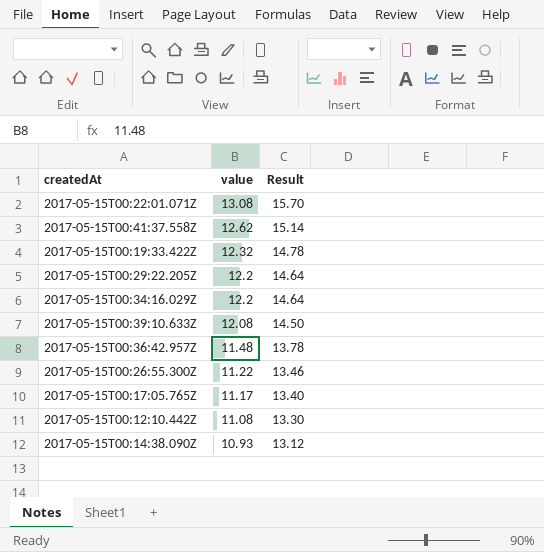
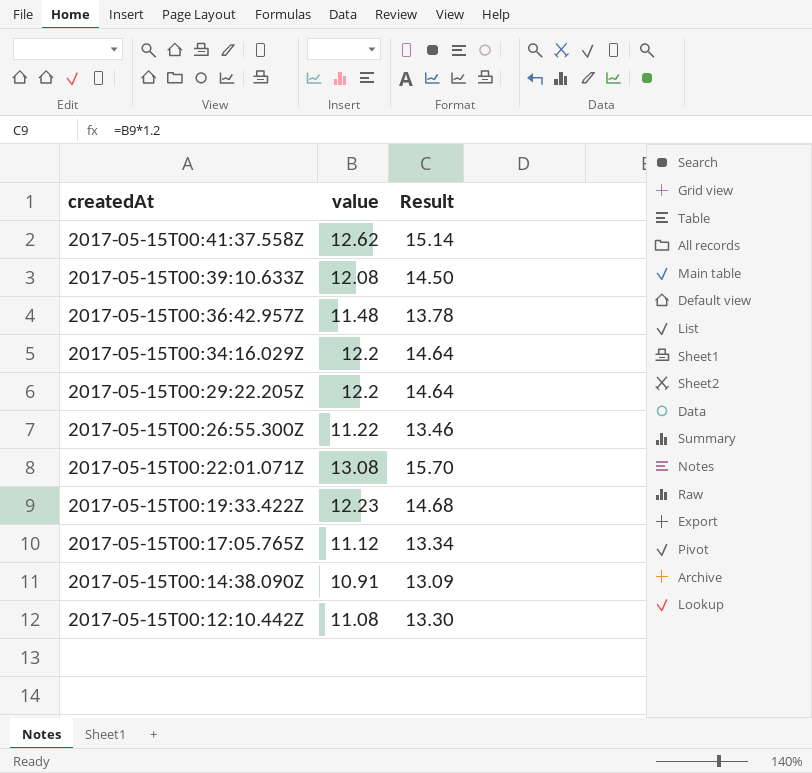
row order: value descending -> createdAt descending
2017-05-15T00:19:33.422Z | value: 12.32 -> 12.23
2017-05-15T00:19:33.422Z | Result: 14.78 -> 14.68
2017-05-15T00:17:05.765Z | value: 11.17 -> 11.12
2017-05-15T00:17:05.765Z | Result: 13.40 -> 13.34
2017-05-15T00:14:38.090Z | value: 10.93 -> 10.91
2017-05-15T00:14:38.090Z | Result: 13.12 -> 13.09

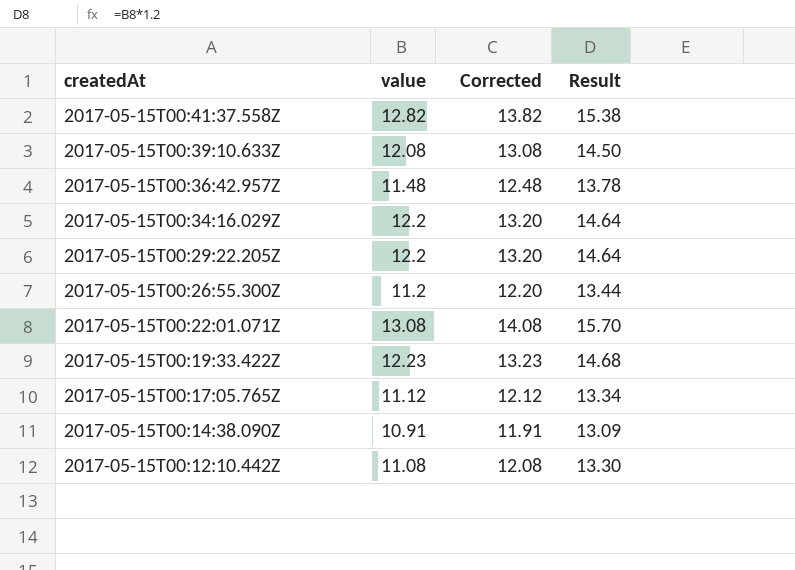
column Corrected | formula: none -> [value] + 1
2017-05-15T00:41:37.558Z | value: 12.62 -> 12.82
2017-05-15T00:41:37.558Z | Result: 15.14 -> 15.38
2017-05-15T00:26:55.300Z | value: 11.22 -> 11.2
2017-05-15T00:26:55.300Z | Result: 13.46 -> 13.44

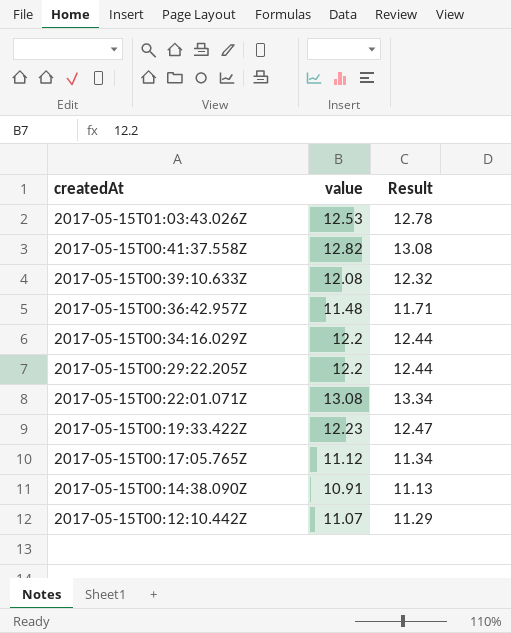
column Corrected | formula: [value] + 1 -> none
column Result | formula: [value] * 1.2 -> [value] * 1.02
row 2017-05-15T00:26:55.300Z: 11.2 | 12.20 | 13.44 -> none
row 2017-05-15T01:03:43.026Z: none -> 12.53 | 12.78
2017-05-15T00:12:10.442Z | value: 11.08 -> 11.07

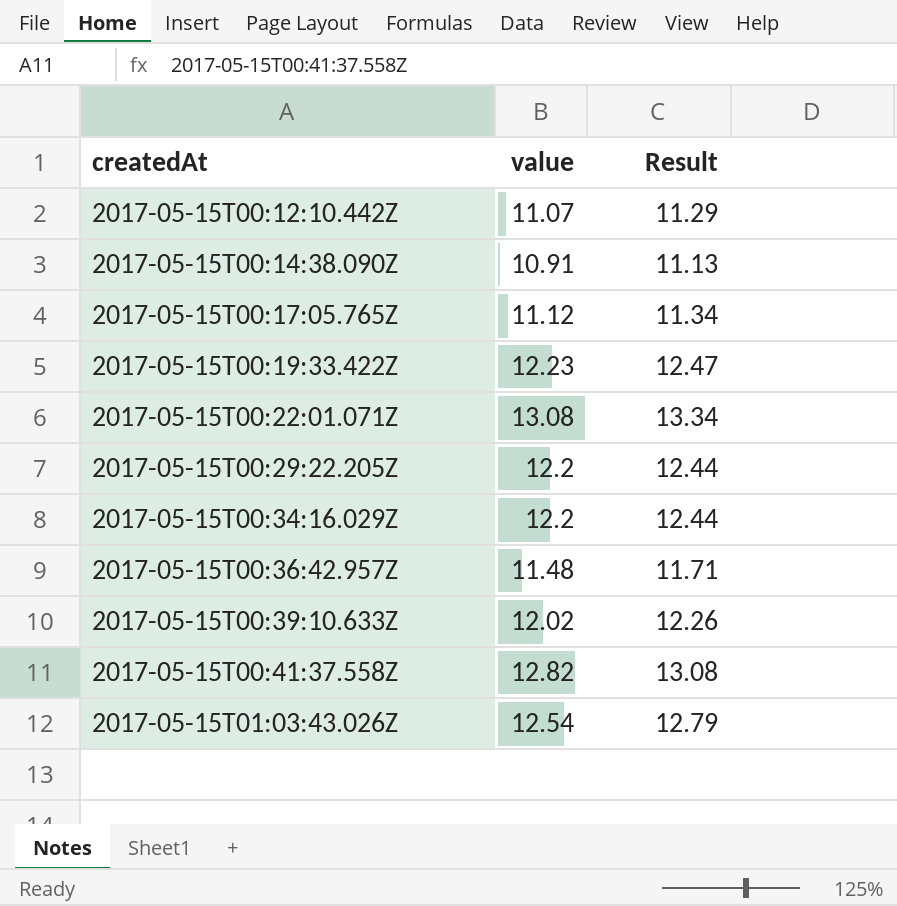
row order: createdAt descending -> createdAt ascending
2017-05-15T00:39:10.633Z | value: 12.08 -> 12.02
2017-05-15T00:39:10.633Z | Result: 12.32 -> 12.26
2017-05-15T01:03:43.026Z | value: 12.53 -> 12.54
2017-05-15T01:03:43.026Z | Result: 12.78 -> 12.79

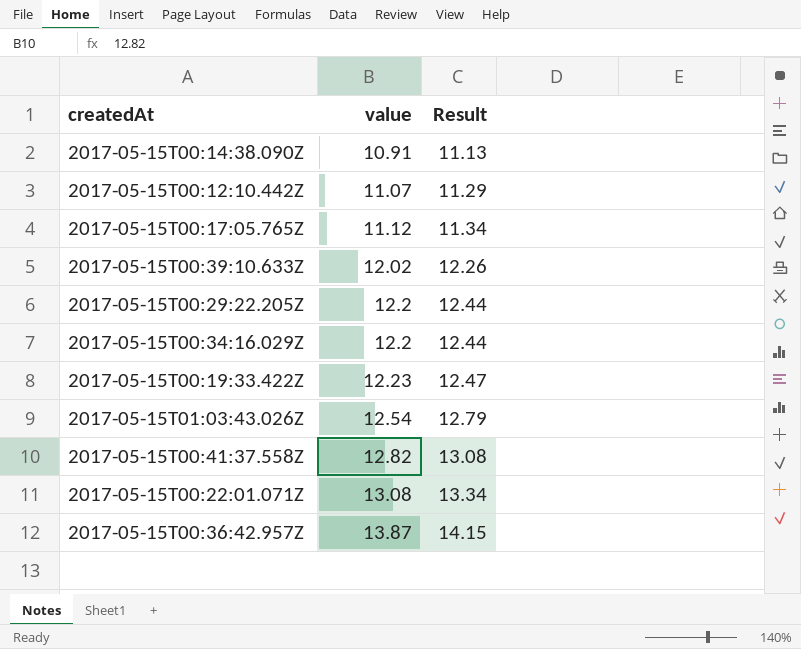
row order: createdAt ascending -> value ascending
2017-05-15T00:36:42.957Z | value: 11.48 -> 13.87
2017-05-15T00:36:42.957Z | Result: 11.71 -> 14.15

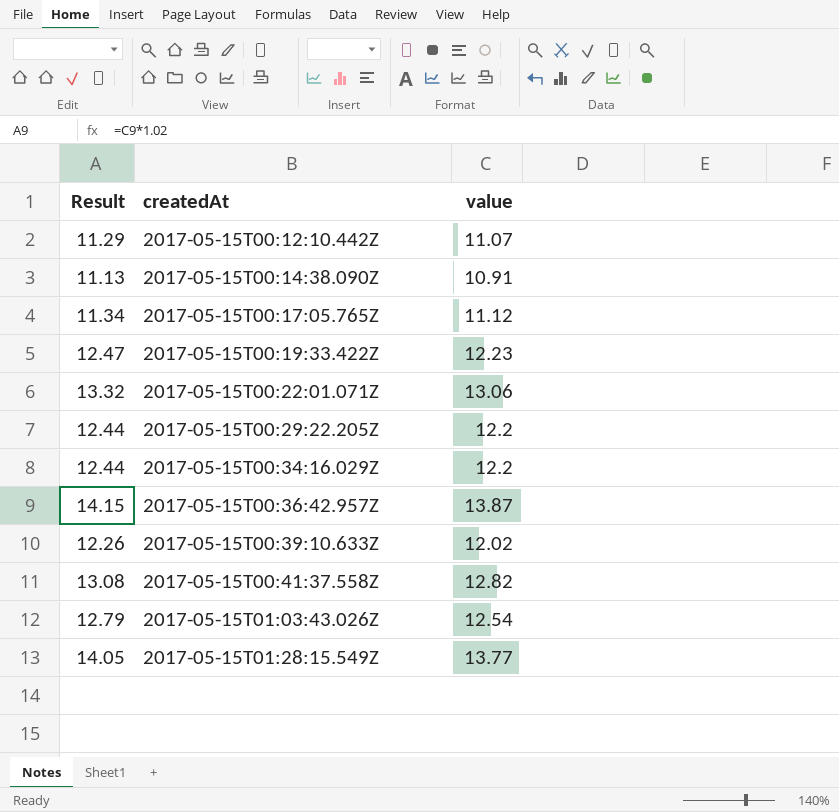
row order: value ascending -> createdAt ascending
column Result | position: 3 -> 1
2017-05-15T00:22:01.071Z | Result: 13.34 -> 13.32
2017-05-15T00:22:01.071Z | value: 13.08 -> 13.06
row 2017-05-15T01:28:15.549Z: none -> 14.05 | 13.77

